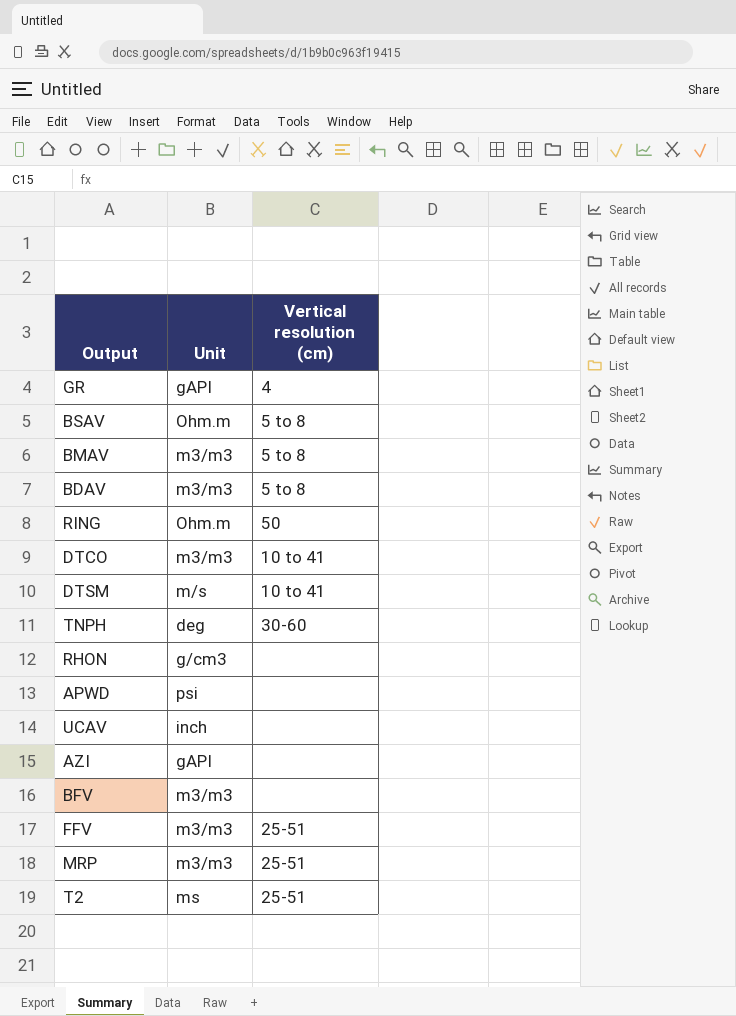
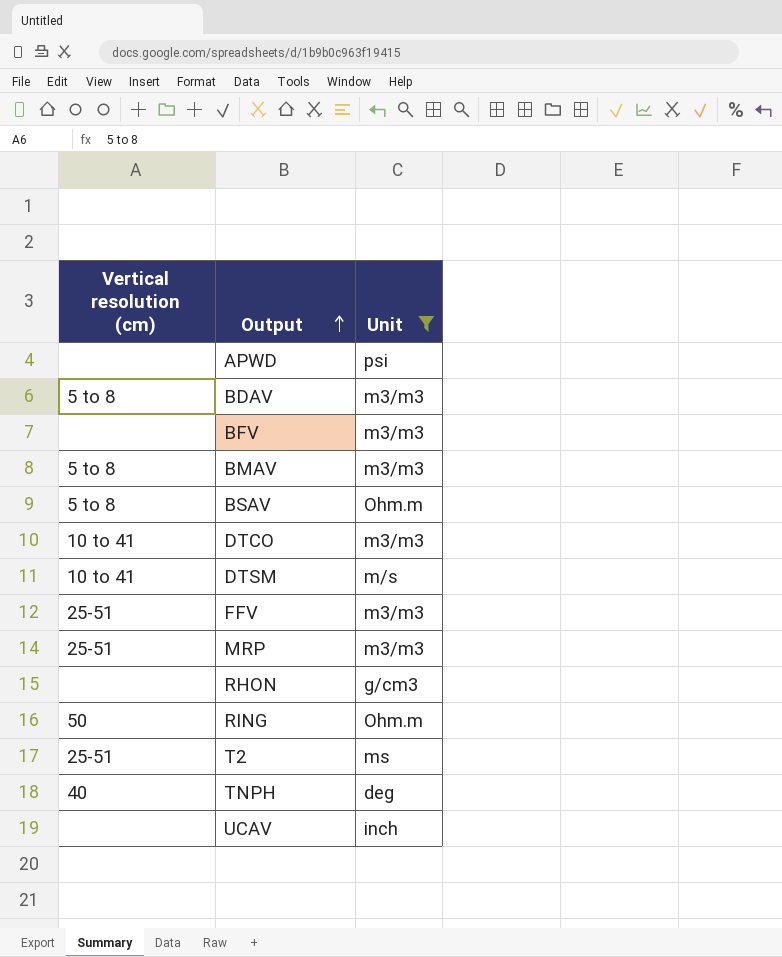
filter: none -> Unit != gAPI
row order: none -> Output ascending
column Vertical resolution (cm) | position: 3 -> 1
TNPH | Vertical resolution (cm): 30-60 -> 40

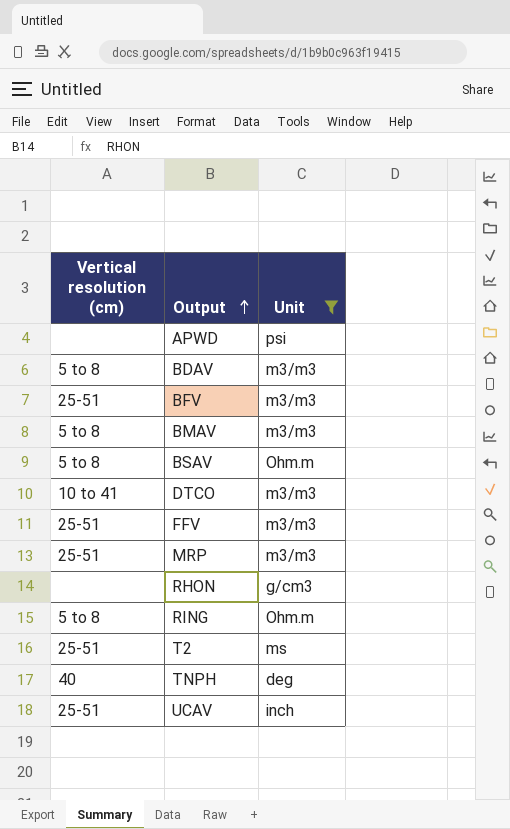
row DTSM: 10 to 41 | m/s -> none
BFV | Vertical resolution (cm): none -> 25-51
RING | Vertical resolution (cm): 50 -> 5 to 8
UCAV | Vertical resolution (cm): none -> 25-51

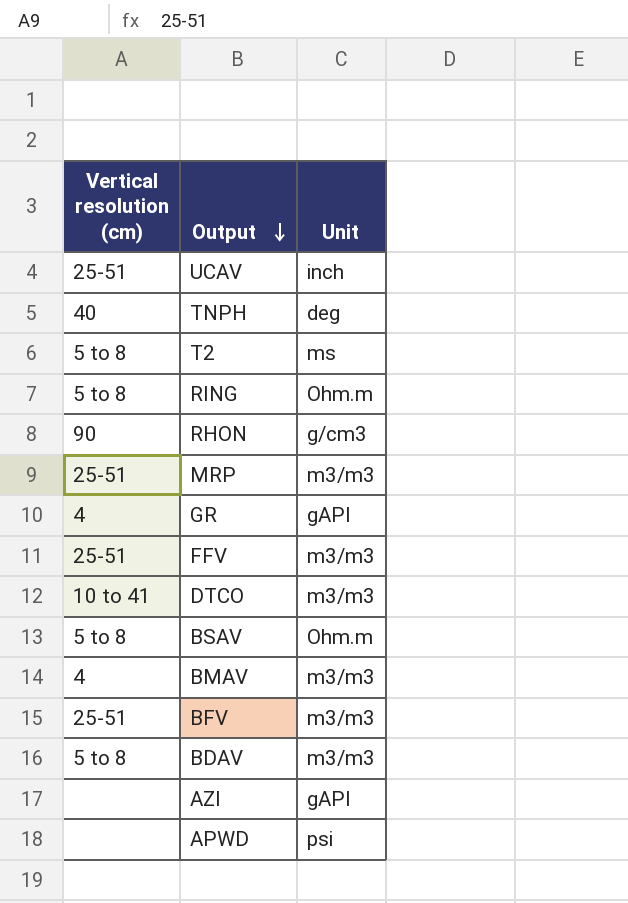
filter: Unit != gAPI -> none
row order: Output ascending -> Output descending
T2 | Vertical resolution (cm): 25-51 -> 5 to 8
RHON | Vertical resolution (cm): none -> 90
BMAV | Vertical resolution (cm): 5 to 8 -> 4

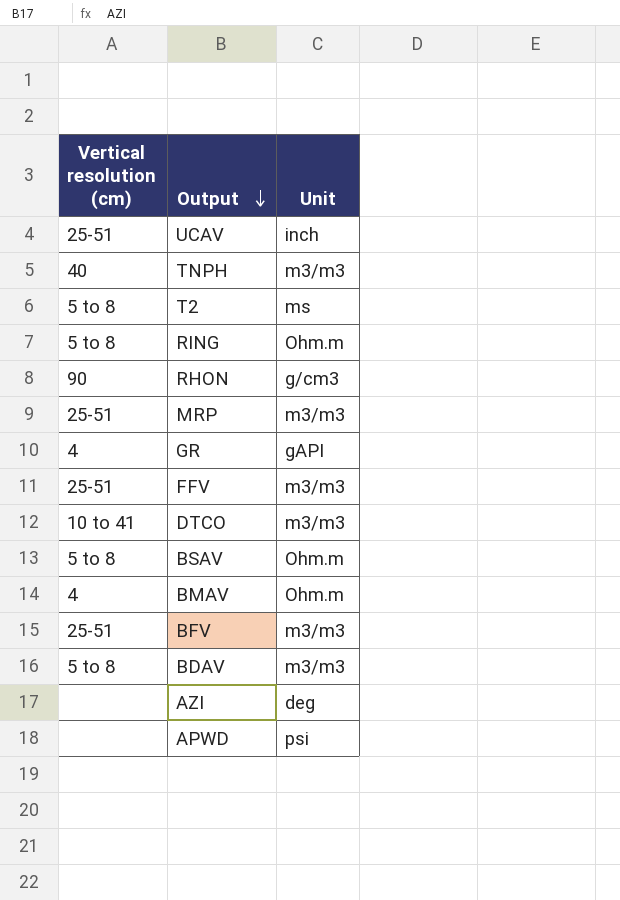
TNPH | Unit: deg -> m3/m3
BMAV | Unit: m3/m3 -> Ohm.m
AZI | Unit: gAPI -> deg

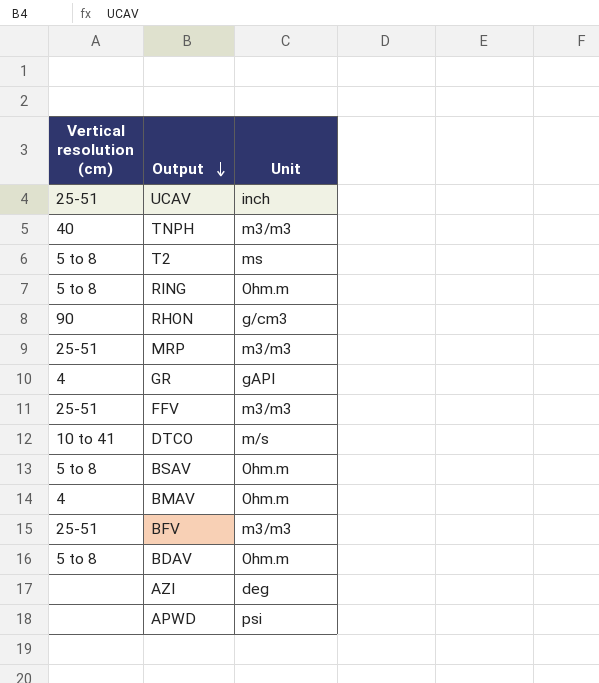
DTCO | Unit: m3/m3 -> m/s
BDAV | Unit: m3/m3 -> Ohm.m

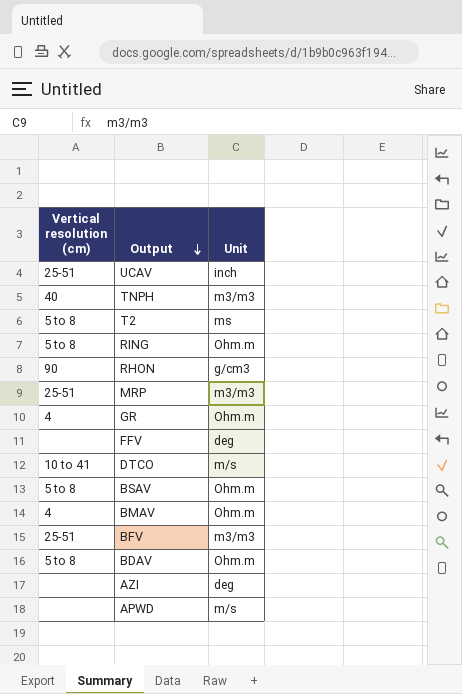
GR | Unit: gAPI -> Ohm.m
FFV | Vertical resolution (cm): 25-51 -> none
FFV | Unit: m3/m3 -> deg
APWD | Unit: psi -> m/s

